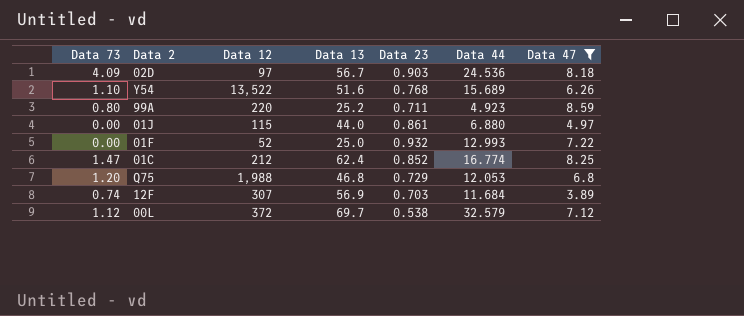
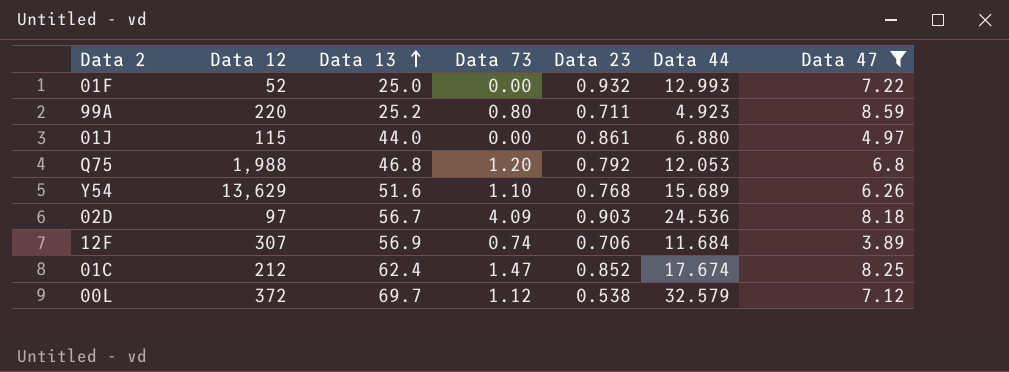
row order: none -> Data 13 ascending
column Data 73 | position: 1 -> 4
Q75 | Data 23: 0.729 -> 0.792
Y54 | Data 12: 13,522 -> 13,629
12F | Data 23: 0.703 -> 0.706
01C | Data 44: 16.774 -> 17.674

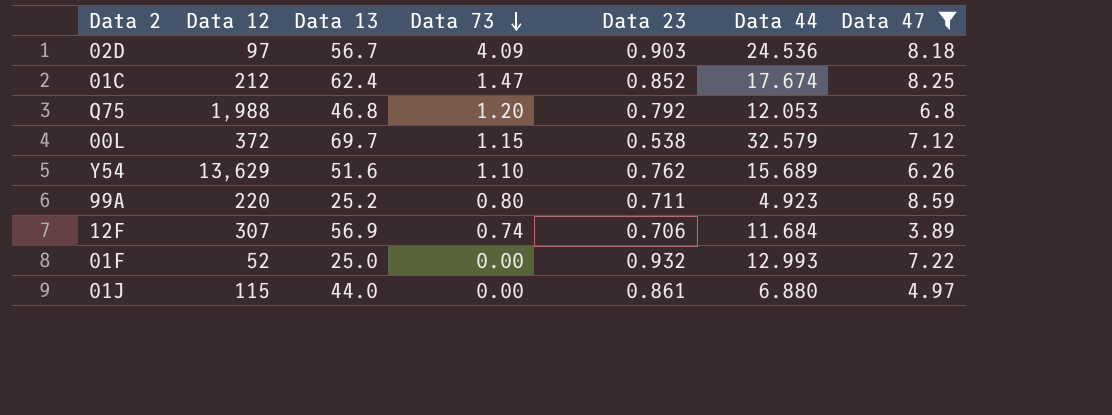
row order: Data 13 ascending -> Data 73 descending
00L | Data 73: 1.12 -> 1.15
Y54 | Data 23: 0.768 -> 0.762

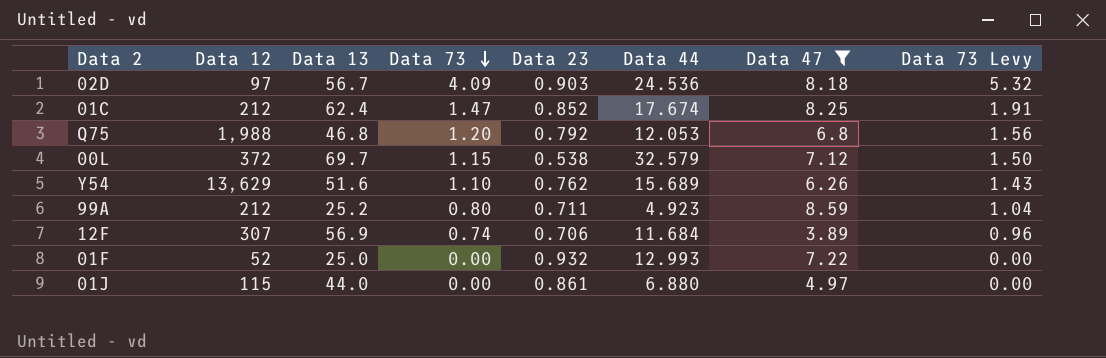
column Data 73 Levy | formula: none -> [Data 73] * 1.3
99A | Data 12: 220 -> 212

